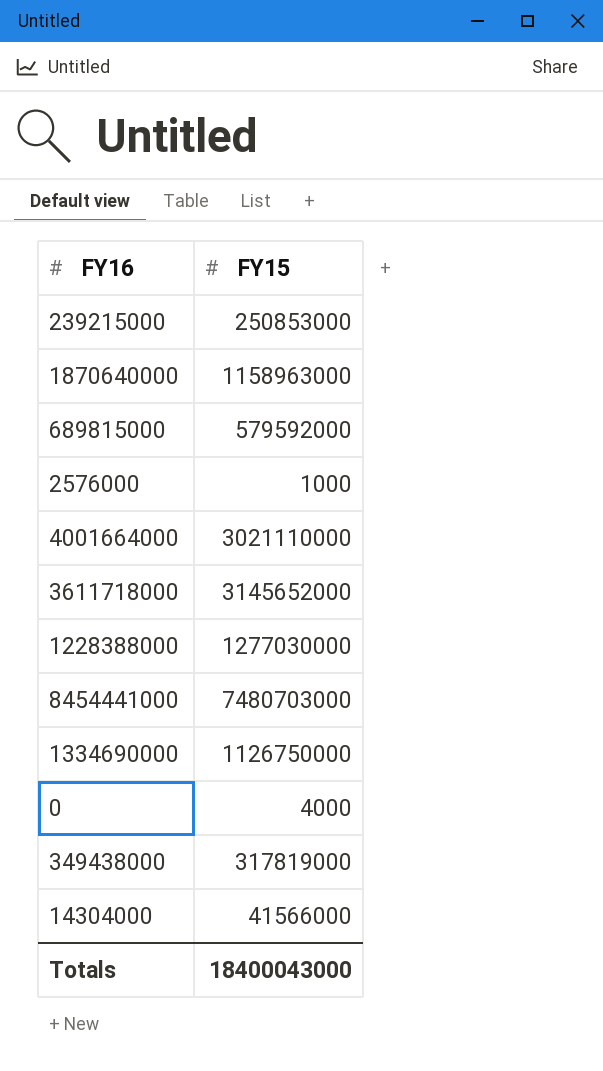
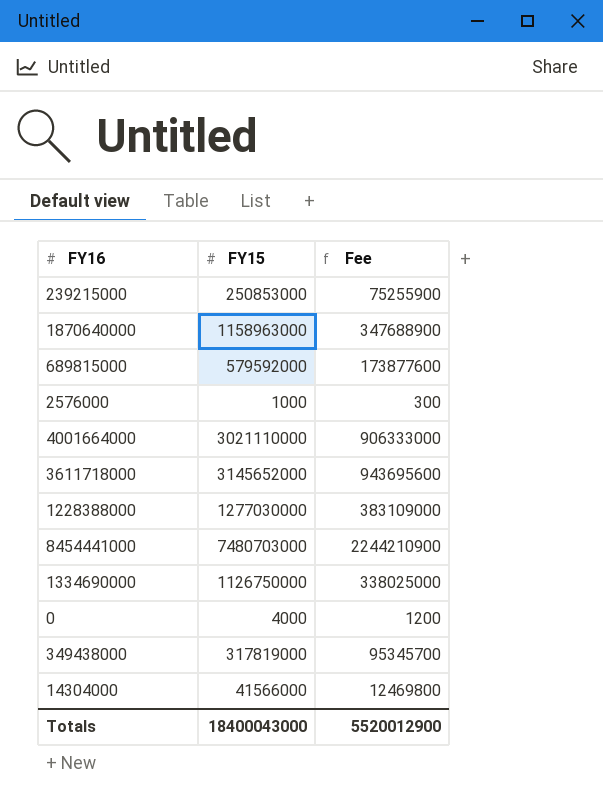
column Fee | formula: none -> [FY15] * 0.3

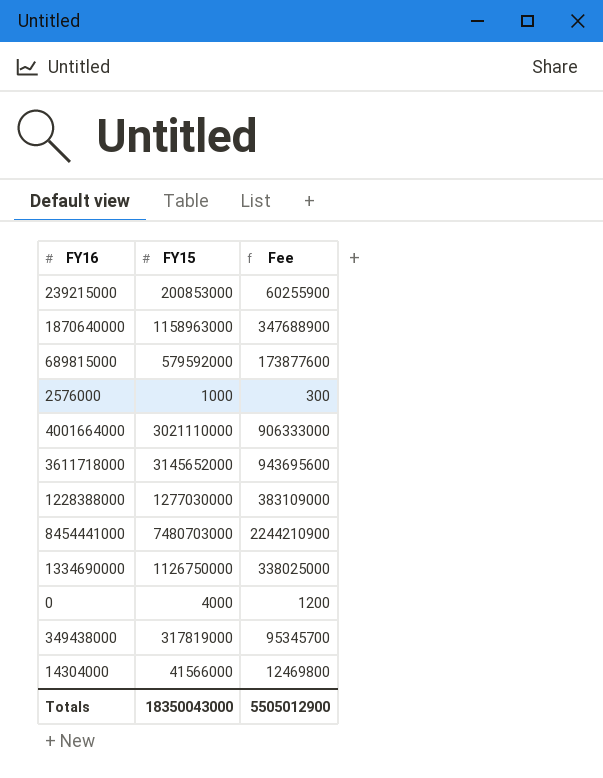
239215000 | FY15: 250853000 -> 200853000
239215000 | Fee: 75255900 -> 60255900
Totals | FY15: 18400043000 -> 18350043000
Totals | Fee: 5520012900 -> 5505012900

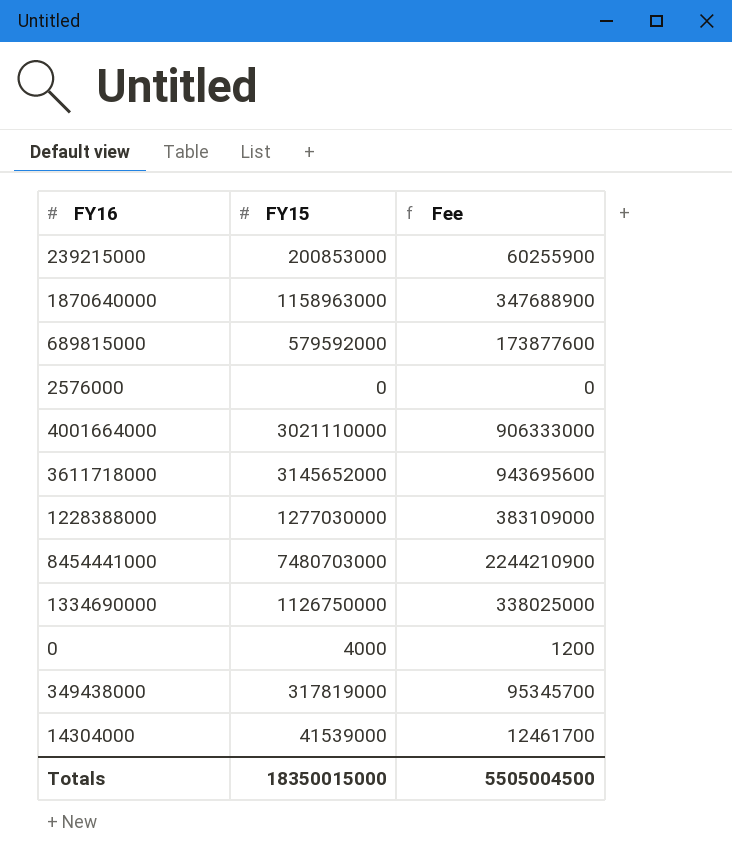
2576000 | FY15: 1000 -> 0
2576000 | Fee: 300 -> 0
14304000 | FY15: 41566000 -> 41539000
14304000 | Fee: 12469800 -> 12461700
Totals | FY15: 18350043000 -> 18350015000
Totals | Fee: 5505012900 -> 5505004500

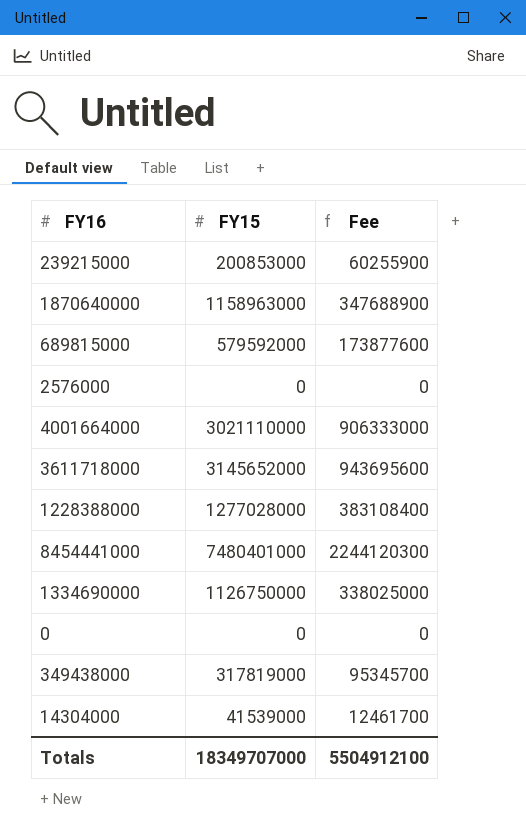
1228388000 | FY15: 1277030000 -> 1277028000
1228388000 | Fee: 383109000 -> 383108400
8454441000 | FY15: 7480703000 -> 7480401000
8454441000 | Fee: 2244210900 -> 2244120300
0 | FY15: 4000 -> 0
0 | Fee: 1200 -> 0
Totals | FY15: 18350015000 -> 18349707000
Totals | Fee: 5505004500 -> 5504912100

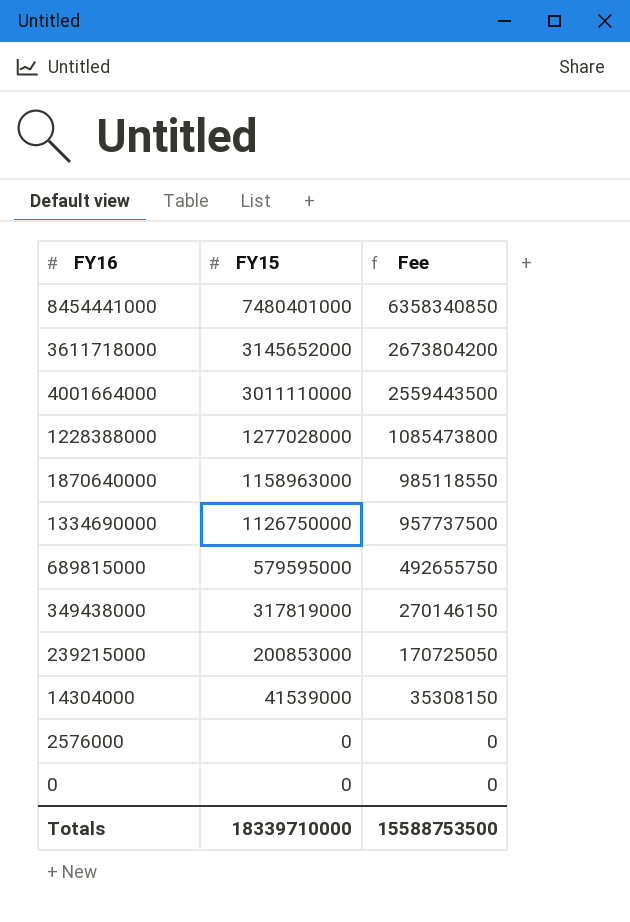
row order: none -> FY15 descending
column Fee | formula: [FY15] * 0.3 -> [FY15] * 0.85
4001664000 | FY15: 3021110000 -> 3011110000
689815000 | FY15: 579592000 -> 579595000
Totals | FY15: 18349707000 -> 18339710000
Totals | Fee: 5504912100 -> 15588753500

